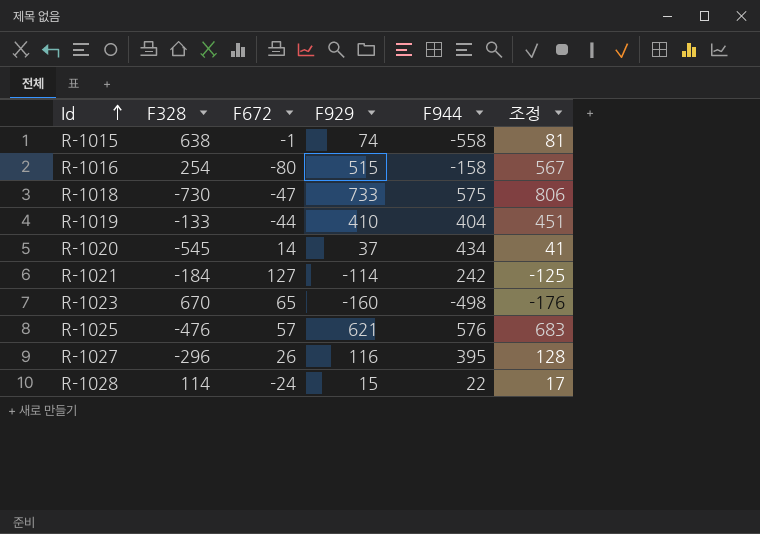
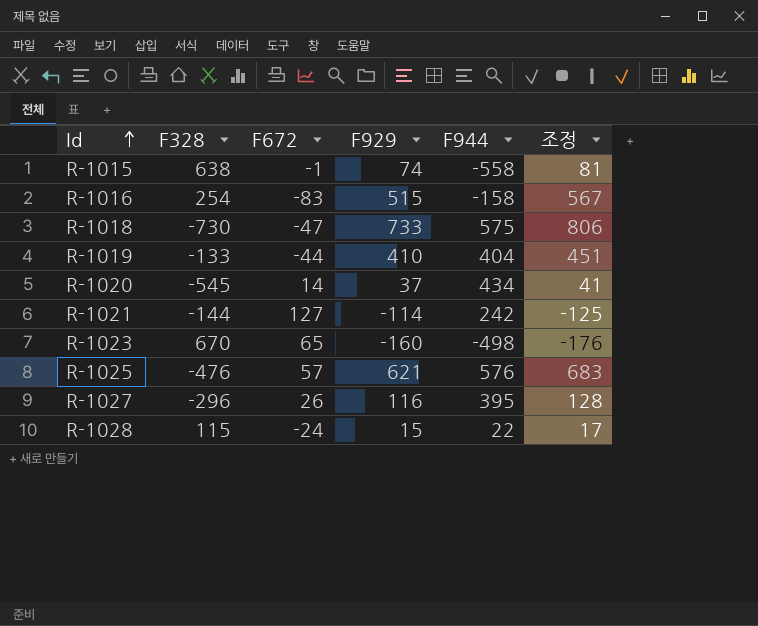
R-1016 | F672: -80 -> -83
R-1021 | F328: -184 -> -144
R-1028 | F328: 114 -> 115

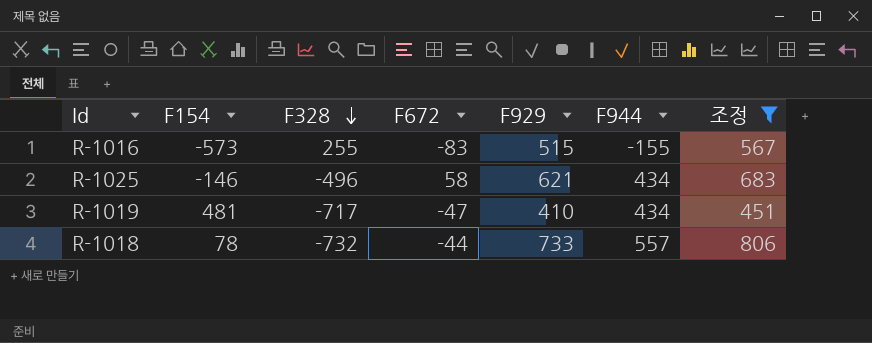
filter: none -> 조정 >= 451
row order: Id ascending -> F328 descending
column F154 | position: none -> 2
R-1016 | F328: 254 -> 255
R-1016 | F944: -158 -> -155
R-1025 | F328: -476 -> -496
R-1025 | F672: 57 -> 58
R-1025 | F944: 576 -> 434
R-1019 | F328: -133 -> -717
R-1019 | F672: -44 -> -47
R-1019 | F944: 404 -> 434
R-1018 | F328: -730 -> -732
R-1018 | F672: -47 -> -44
R-1018 | F944: 575 -> 557

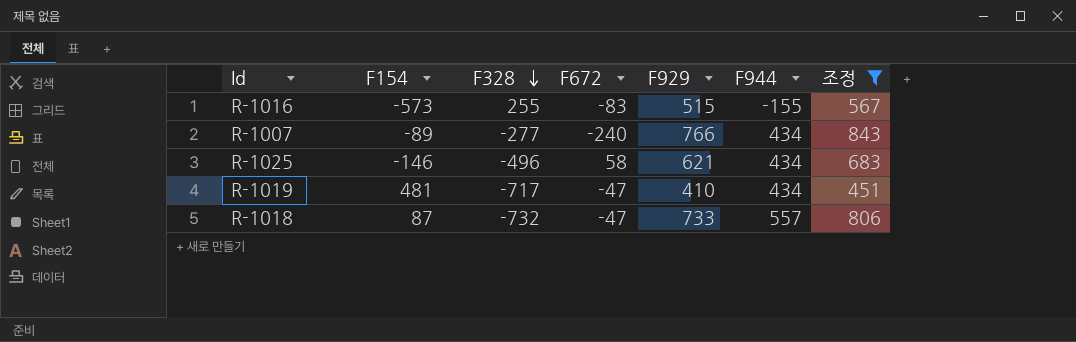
row R-1007: none -> -89 | -277 | -240 | 766 | 434 | 843
R-1018 | F154: 78 -> 87
R-1018 | F672: -44 -> -47

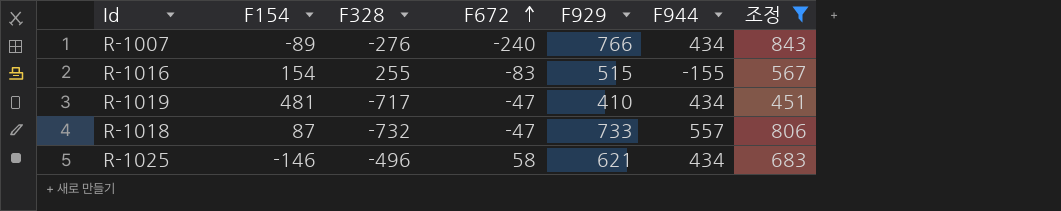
row order: F328 descending -> F672 ascending
R-1007 | F328: -277 -> -276
R-1016 | F154: -573 -> 154

